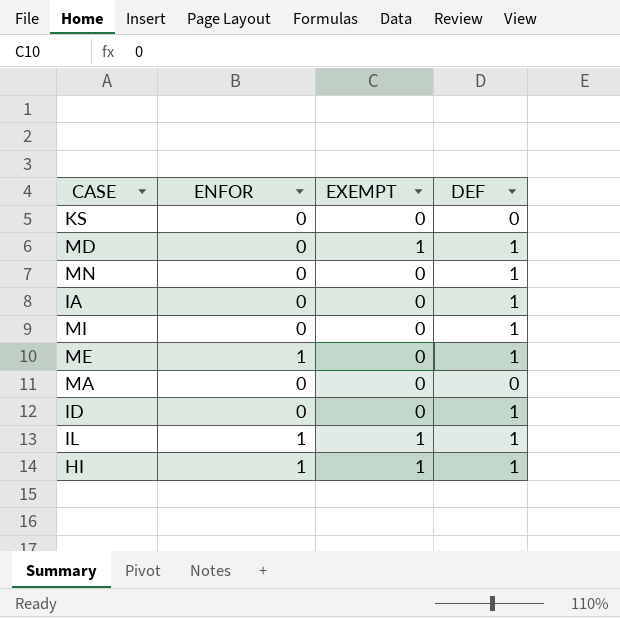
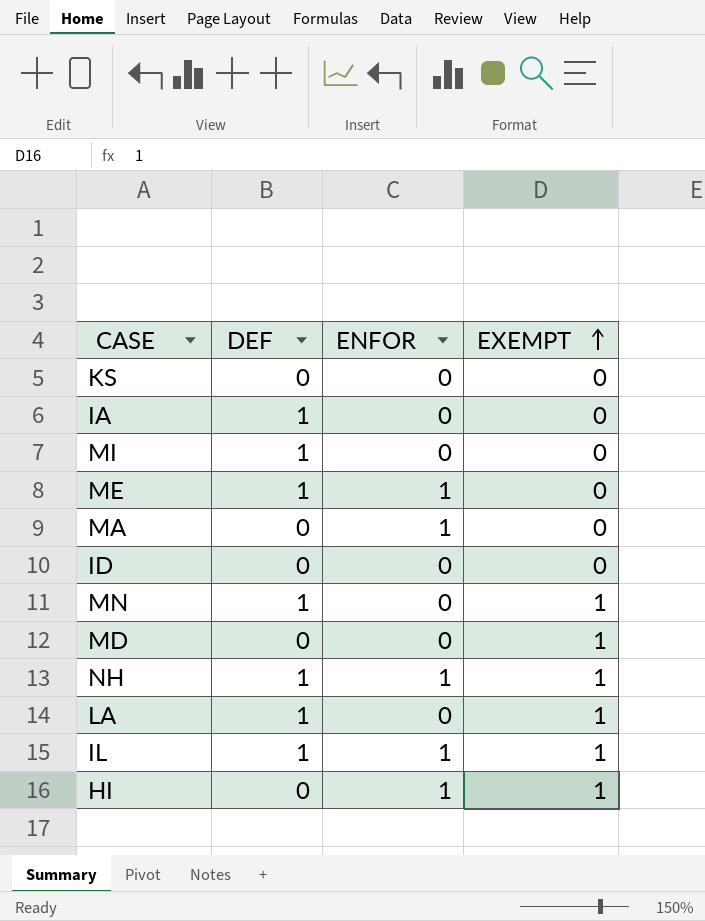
row order: none -> EXEMPT ascending
column DEF | position: 4 -> 2
MA | ENFOR: 0 -> 1
ID | DEF: 1 -> 0
MN | EXEMPT: 0 -> 1
MD | DEF: 1 -> 0
row NH: none -> 1 | 1 | 1
row LA: none -> 1 | 0 | 1
HI | DEF: 1 -> 0

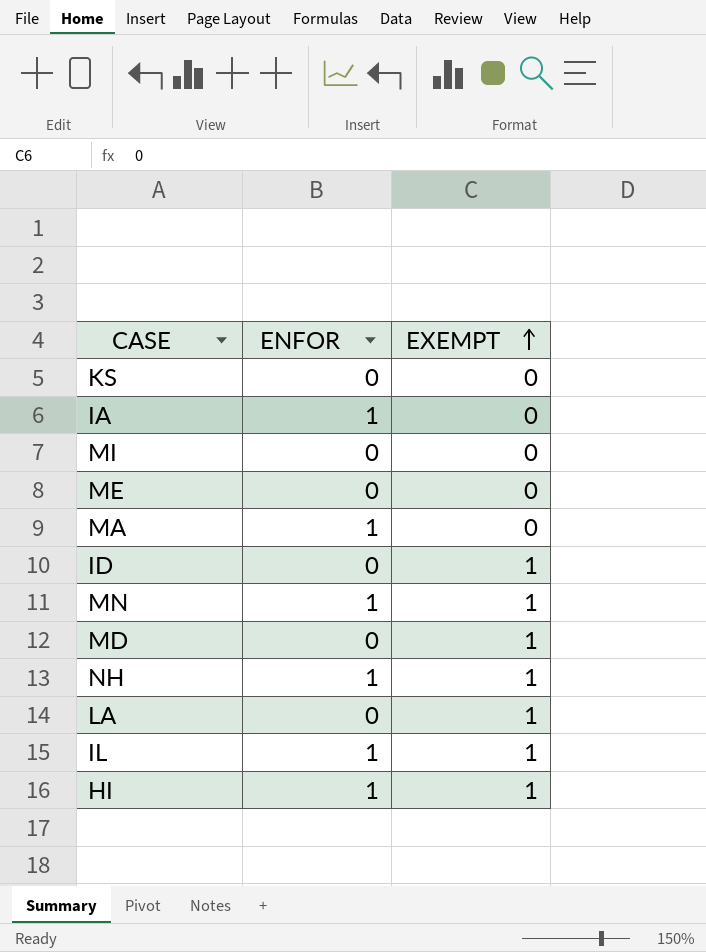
column DEF | position: 2 -> none
IA | ENFOR: 0 -> 1
ME | ENFOR: 1 -> 0
ID | EXEMPT: 0 -> 1
MN | ENFOR: 0 -> 1

